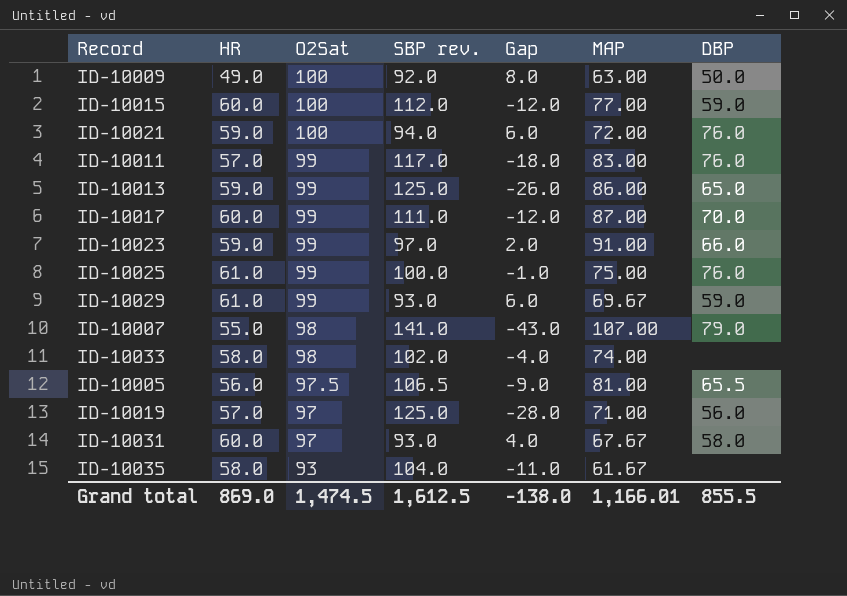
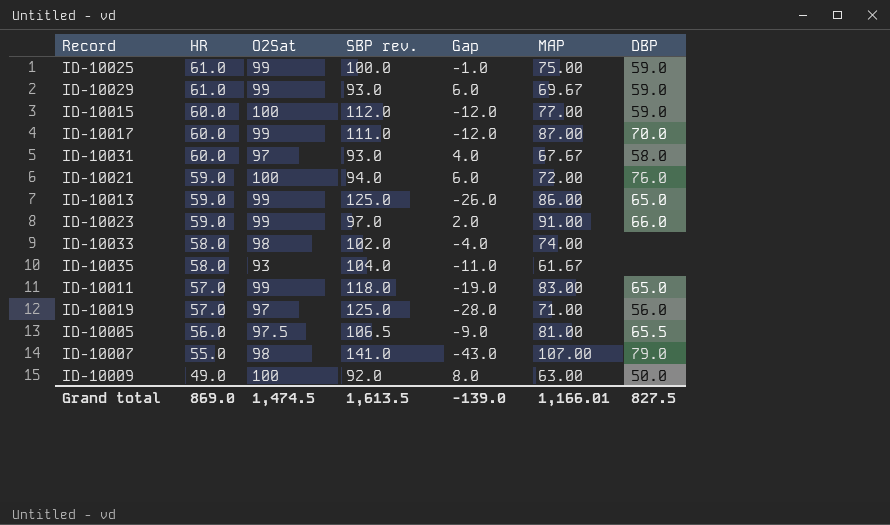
row order: O2Sat descending -> HR descending
ID-10025 | DBP: 76.0 -> 59.0
ID-10011 | SBP rev.: 117.0 -> 118.0
ID-10011 | Gap: -18.0 -> -19.0
ID-10011 | DBP: 76.0 -> 65.0
Grand total | SBP rev.: 1,612.5 -> 1,613.5
Grand total | Gap: -138.0 -> -139.0
Grand total | DBP: 855.5 -> 827.5

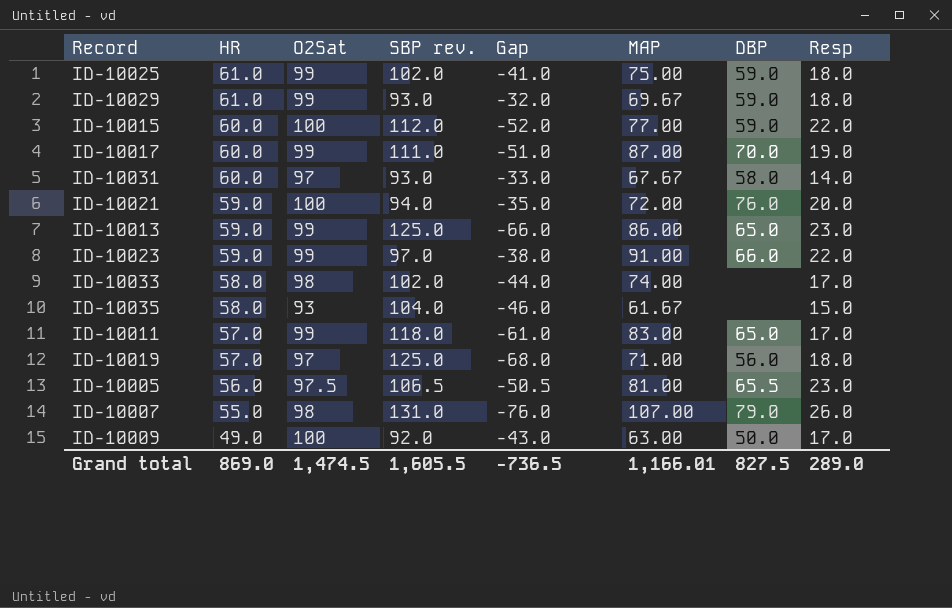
column Gap | formula: [O2Sat] - [SBP rev.] -> [HR] - [SBP rev.]
column Resp | position: none -> 8
ID-10025 | SBP rev.: 100.0 -> 102.0
ID-10007 | SBP rev.: 141.0 -> 131.0
Grand total | SBP rev.: 1,613.5 -> 1,605.5
Grand total | Gap: -139.0 -> -736.5

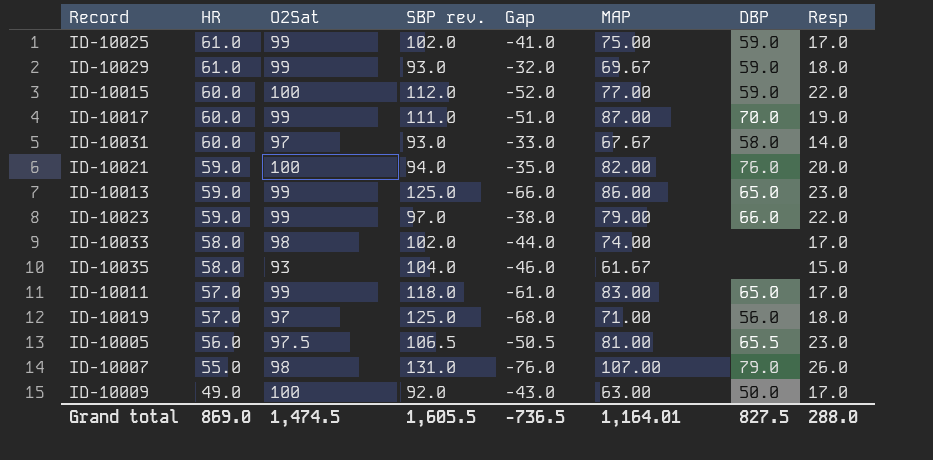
ID-10025 | Resp: 18.0 -> 17.0
ID-10021 | MAP: 72.00 -> 82.00
ID-10023 | MAP: 91.00 -> 79.00
Grand total | MAP: 1,166.01 -> 1,164.01
Grand total | Resp: 289.0 -> 288.0

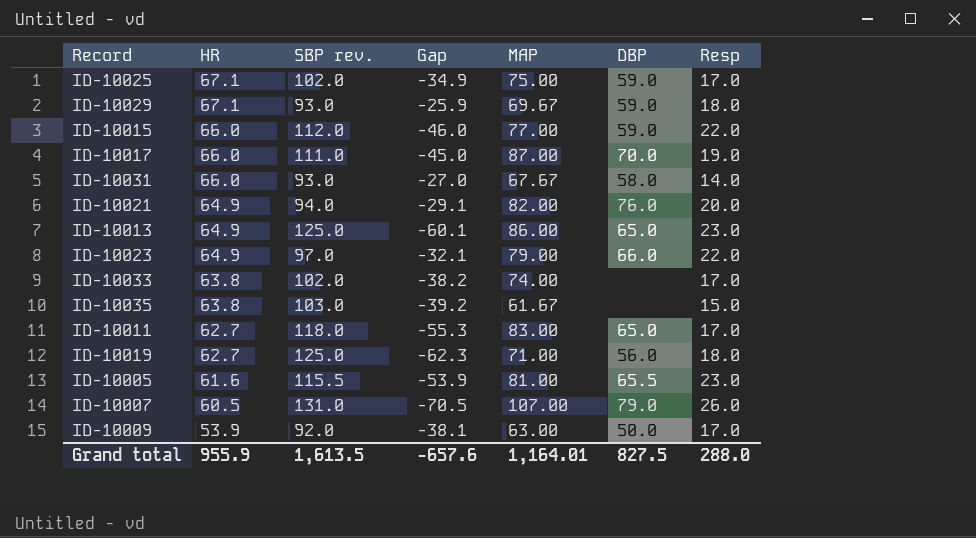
column O2Sat | position: 3 -> none
ID-10025 | HR: 61.0 -> 67.1
ID-10025 | Gap: -41.0 -> -34.9
ID-10029 | HR: 61.0 -> 67.1
ID-10029 | Gap: -32.0 -> -25.9
ID-10015 | HR: 60.0 -> 66.0
ID-10015 | Gap: -52.0 -> -46.0
ID-10017 | HR: 60.0 -> 66.0
ID-10017 | Gap: -51.0 -> -45.0
ID-10031 | HR: 60.0 -> 66.0
ID-10031 | Gap: -33.0 -> -27.0
ID-10021 | HR: 59.0 -> 64.9
ID-10021 | Gap: -35.0 -> -29.1
ID-10013 | HR: 59.0 -> 64.9
ID-10013 | Gap: -66.0 -> -60.1
ID-10023 | HR: 59.0 -> 64.9
ID-10023 | Gap: -38.0 -> -32.1
ID-10033 | HR: 58.0 -> 63.8
ID-10033 | Gap: -44.0 -> -38.2
ID-10035 | HR: 58.0 -> 63.8
ID-10035 | SBP rev.: 104.0 -> 103.0
ID-10035 | Gap: -46.0 -> -39.2
ID-10011 | HR: 57.0 -> 62.7
ID-10011 | Gap: -61.0 -> -55.3
ID-10019 | HR: 57.0 -> 62.7
ID-10019 | Gap: -68.0 -> -62.3
ID-10005 | HR: 56.0 -> 61.6
ID-10005 | SBP rev.: 106.5 -> 115.5
ID-10005 | Gap: -50.5 -> -53.9
ID-10007 | HR: 55.0 -> 60.5
ID-10007 | Gap: -76.0 -> -70.5
ID-10009 | HR: 49.0 -> 53.9
ID-10009 | Gap: -43.0 -> -38.1
Grand total | HR: 869.0 -> 955.9
Grand total | SBP rev.: 1,605.5 -> 1,613.5
Grand total | Gap: -736.5 -> -657.6

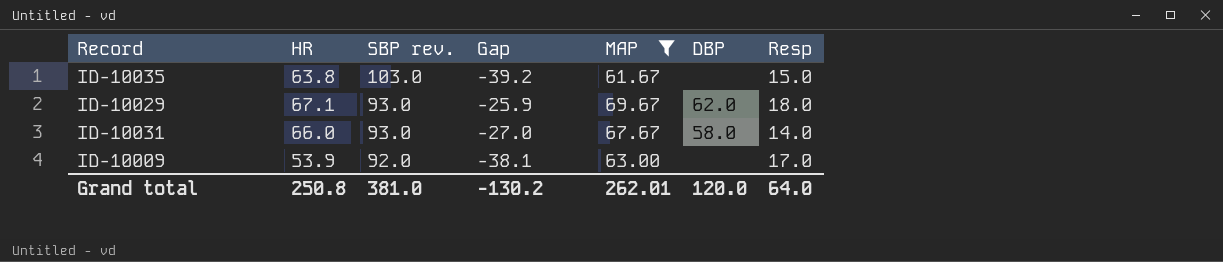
filter: none -> MAP <= 69.67
row order: HR descending -> SBP rev. descending
ID-10029 | DBP: 59.0 -> 62.0
ID-10009 | DBP: 50.0 -> none
Grand total | HR: 955.9 -> 250.8
Grand total | SBP rev.: 1,613.5 -> 381.0
Grand total | Gap: -657.6 -> -130.2
Grand total | MAP: 1,164.01 -> 262.01
Grand total | DBP: 827.5 -> 120.0
Grand total | Resp: 288.0 -> 64.0

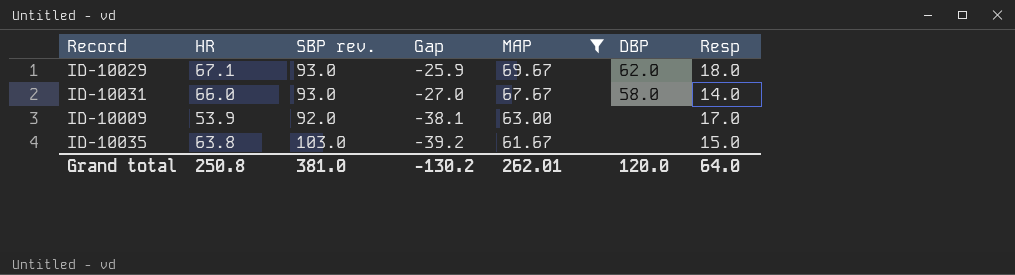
row order: SBP rev. descending -> Gap descending

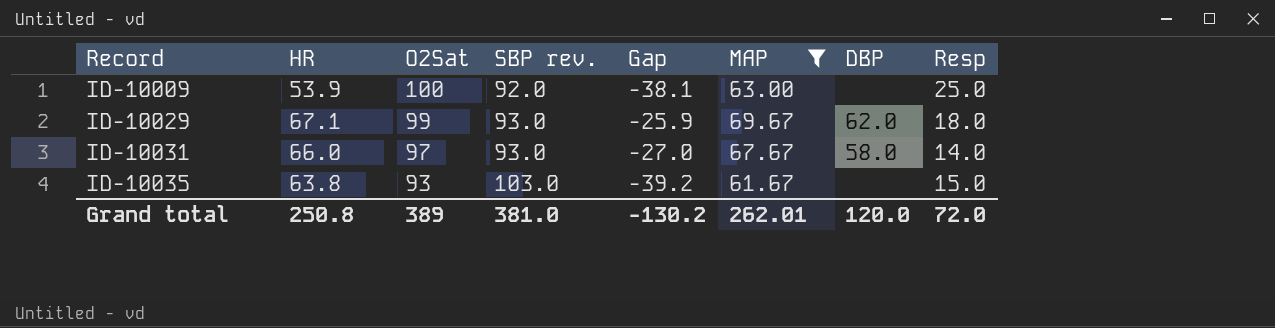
row order: Gap descending -> Record ascending
column O2Sat | position: none -> 3
ID-10009 | Resp: 17.0 -> 25.0
Grand total | Resp: 64.0 -> 72.0

